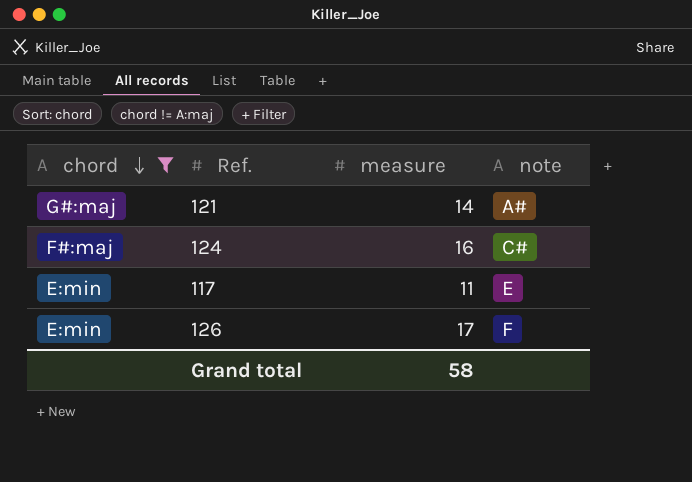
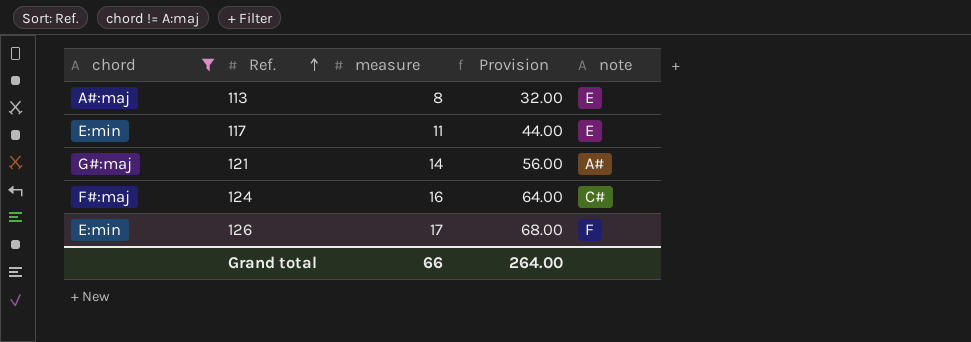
row order: chord descending -> Ref. ascending
column Provision | formula: none -> [measure] * 4
row 113: none -> A#:maj | 8 | 32.00 | E
Grand total | measure: 58 -> 66

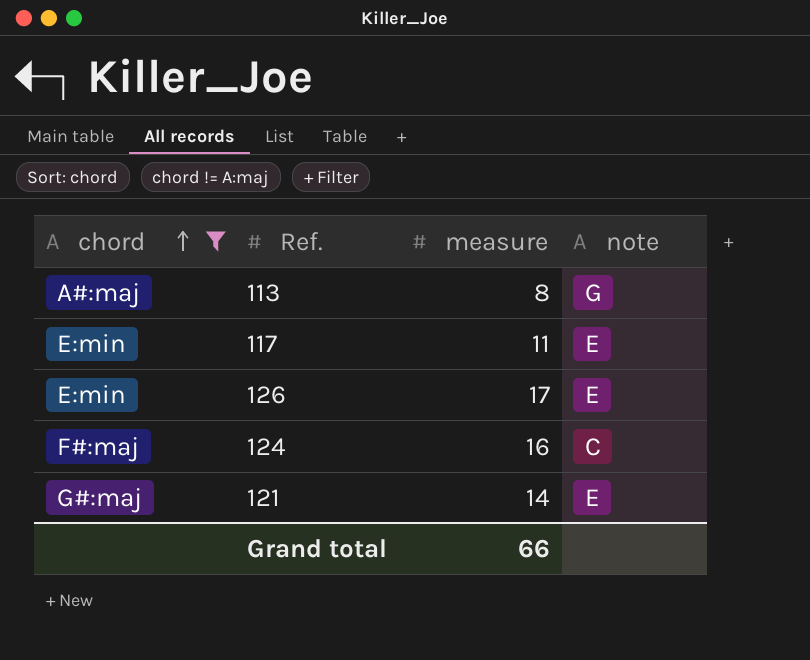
row order: Ref. ascending -> chord ascending
column Provision | formula: [measure] * 4 -> none
113 | note: E -> G
126 | note: F -> E
124 | note: C# -> C
121 | note: A# -> E

